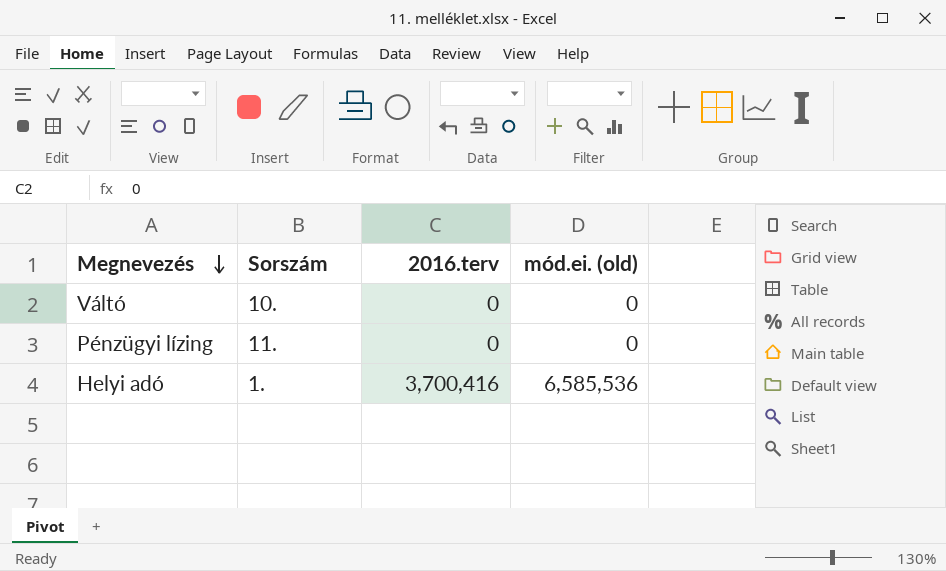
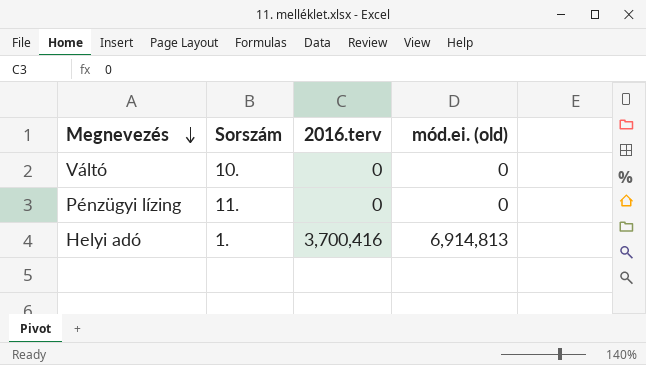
Helyi adó | mód.ei. (old): 6,585,536 -> 6,914,813

